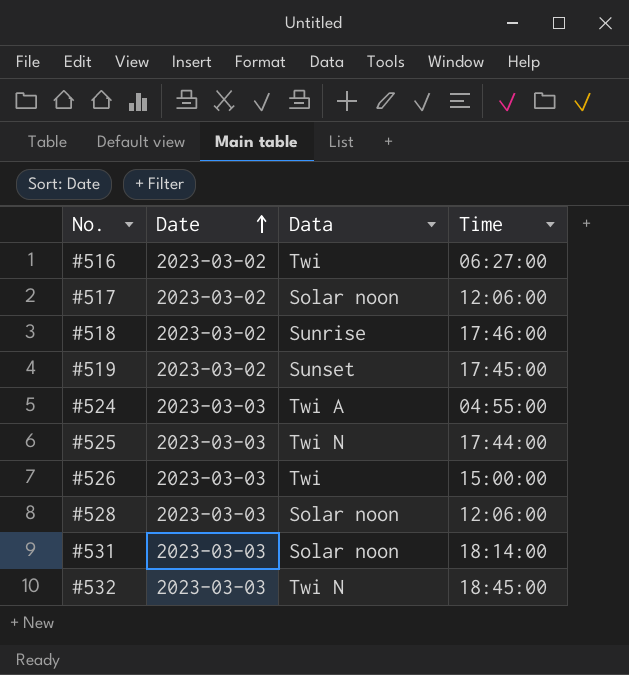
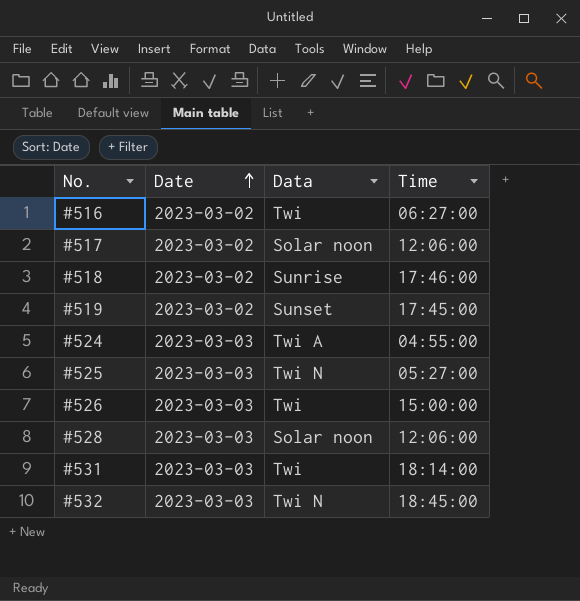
#525 | Time: 17:44:00 -> 05:27:00
#531 | Data: Solar noon -> Twi

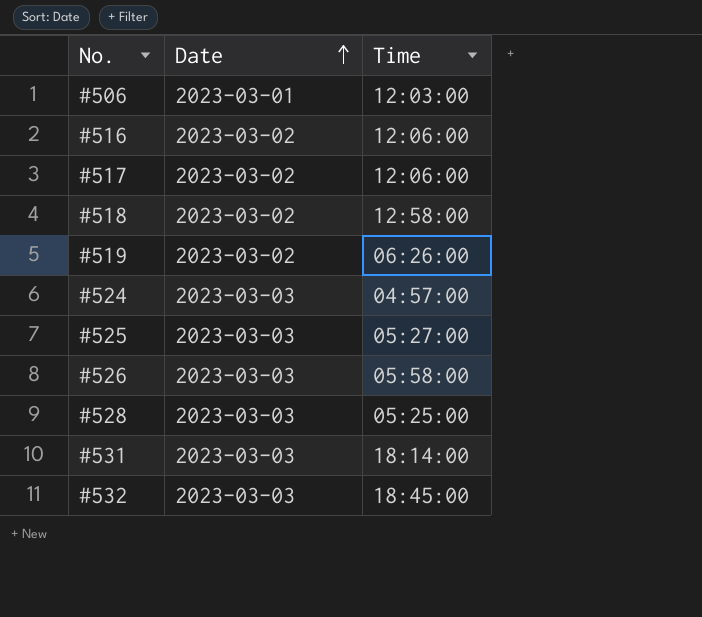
column Data | position: 3 -> none
row #506: none -> 2023-03-01 | 12:03:00
#516 | Time: 06:27:00 -> 12:06:00
#518 | Time: 17:46:00 -> 12:58:00
#519 | Time: 17:45:00 -> 06:26:00
#524 | Time: 04:55:00 -> 04:57:00
#526 | Time: 15:00:00 -> 05:58:00
#528 | Time: 12:06:00 -> 05:25:00

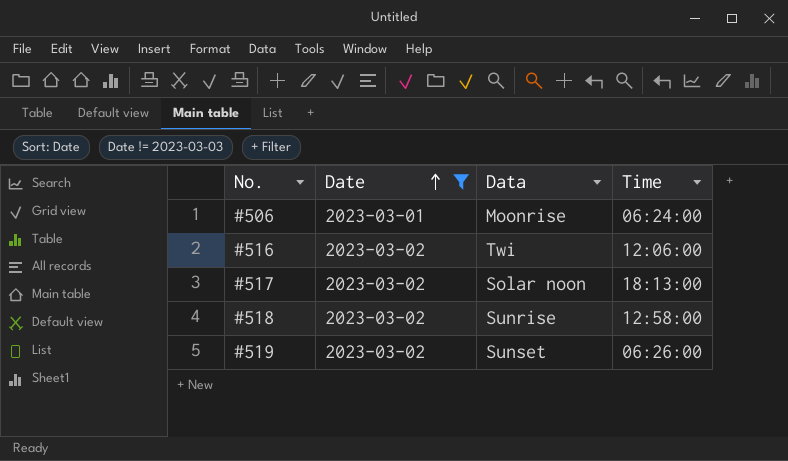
filter: none -> Date != 2023-03-03
column Data | position: none -> 3
#506 | Time: 12:03:00 -> 06:24:00
#517 | Time: 12:06:00 -> 18:13:00

